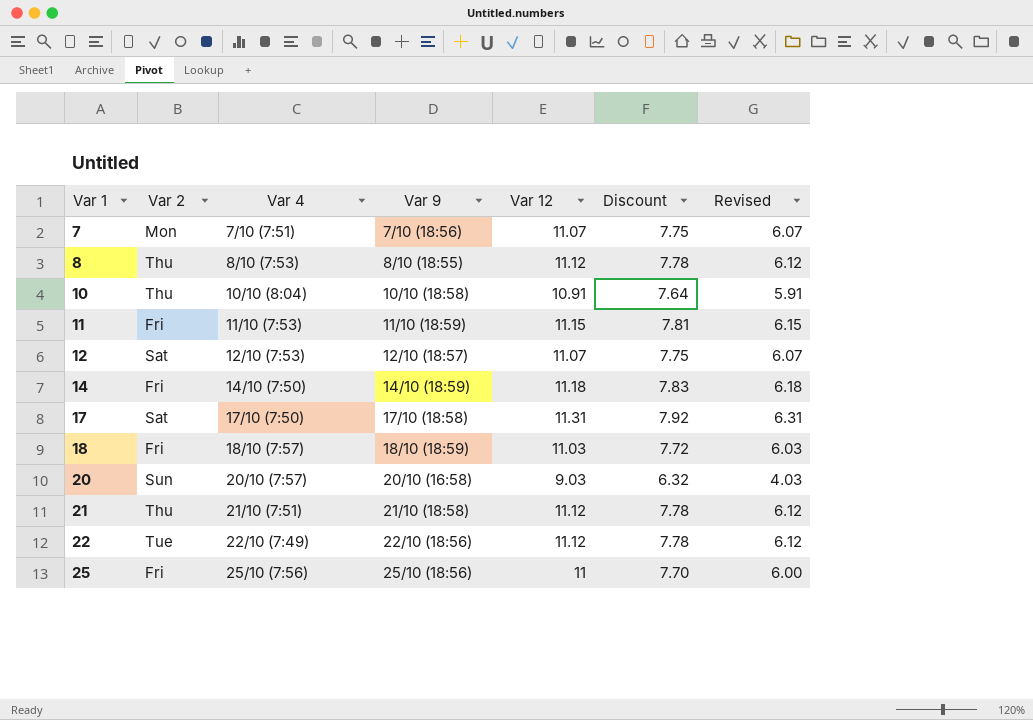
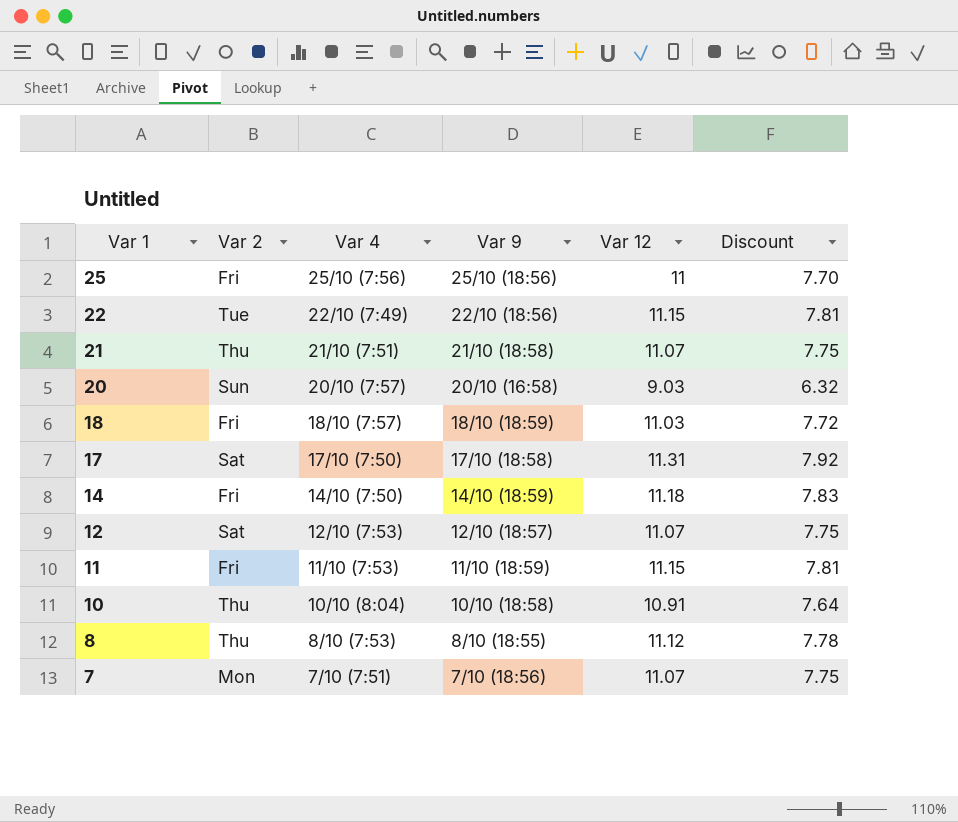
row order: Var 1 ascending -> Var 1 descending
column Revised | formula: [Var 12] - 5 -> none
22 | Var 12: 11.12 -> 11.15
22 | Discount: 7.78 -> 7.81
21 | Var 12: 11.12 -> 11.07
21 | Discount: 7.78 -> 7.75

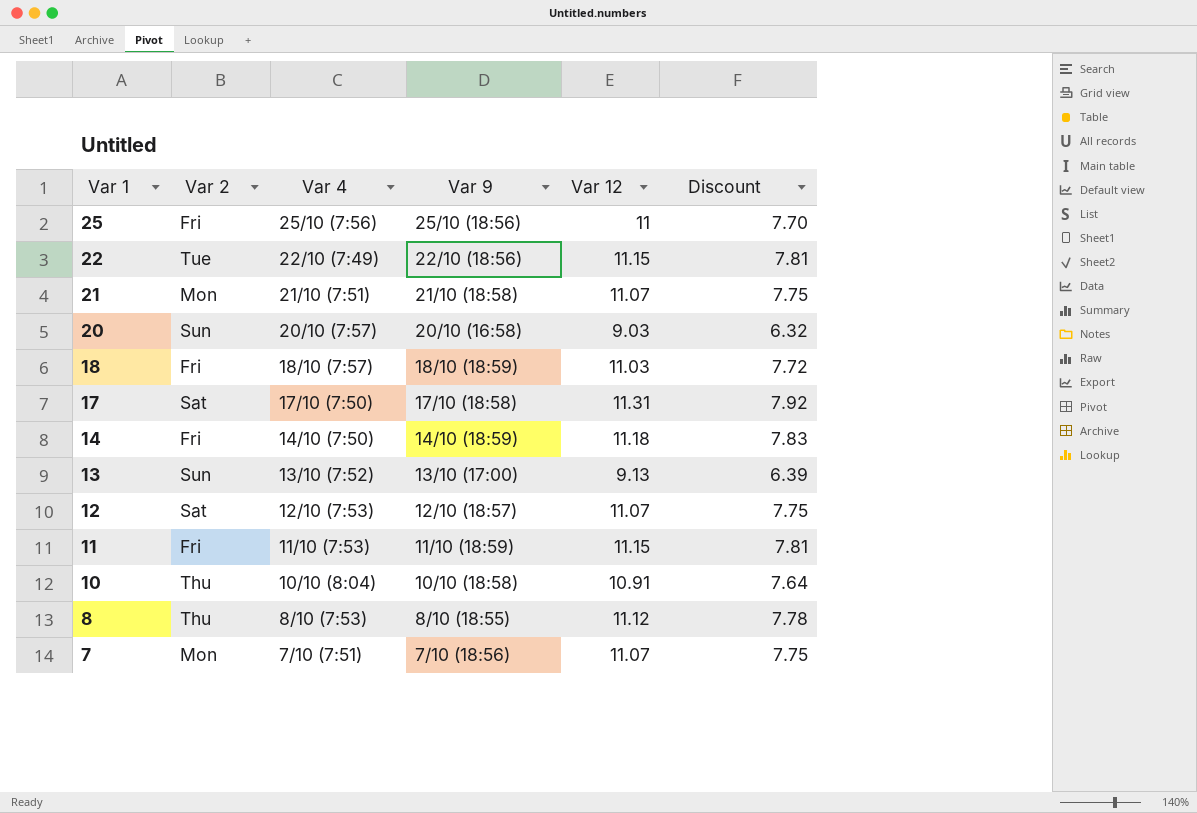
21 | Var 2: Thu -> Mon
row 13: none -> Sun | 13/10 (7:52) | 13/10 (17:00) | 9.13 | 6.39

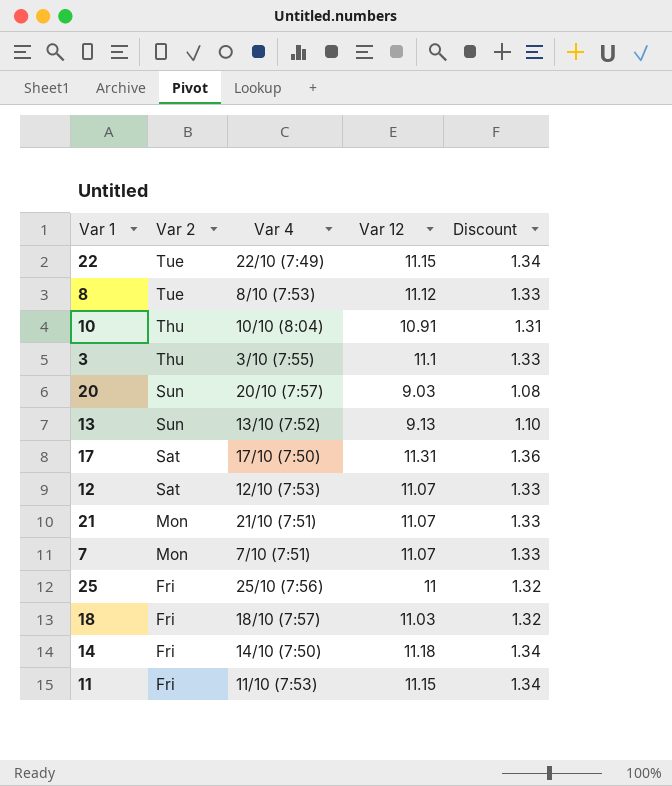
row order: Var 1 descending -> Var 2 descending
column Var 9 | position: 4 -> none
column Discount | formula: [Var 12] * 0.7 -> [Var 12] * 0.12
8 | Var 2: Thu -> Tue
row 3: none -> Thu | 3/10 (7:55) | 11.1 | 1.33

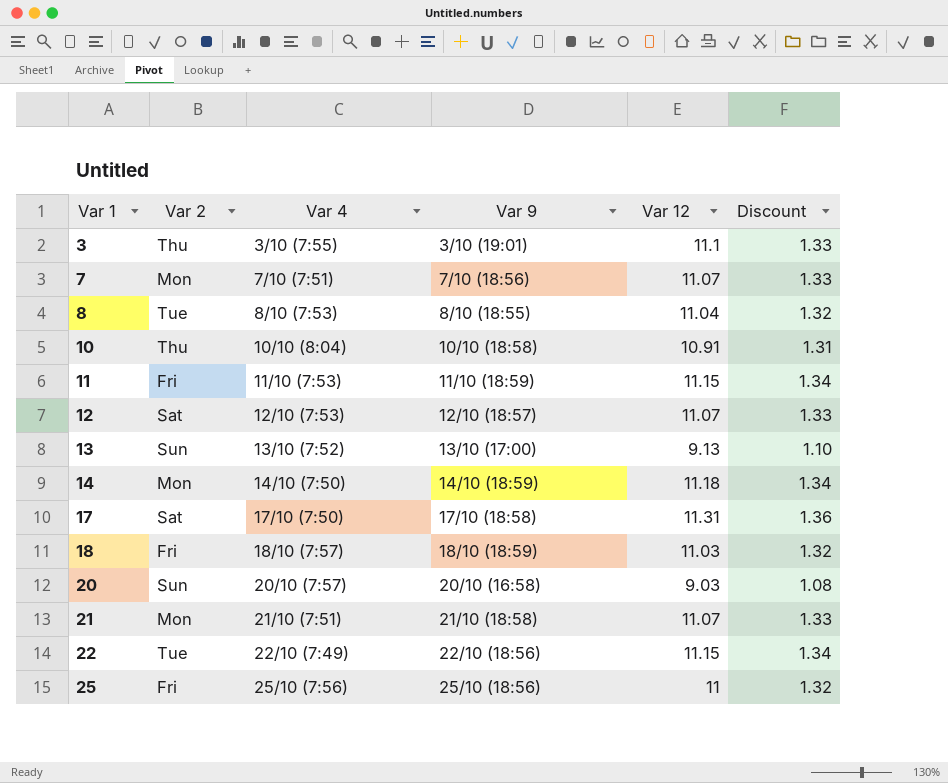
row order: Var 2 descending -> Var 1 ascending
column Var 9 | position: none -> 4
8 | Var 12: 11.12 -> 11.04
8 | Discount: 1.33 -> 1.32
14 | Var 2: Fri -> Mon

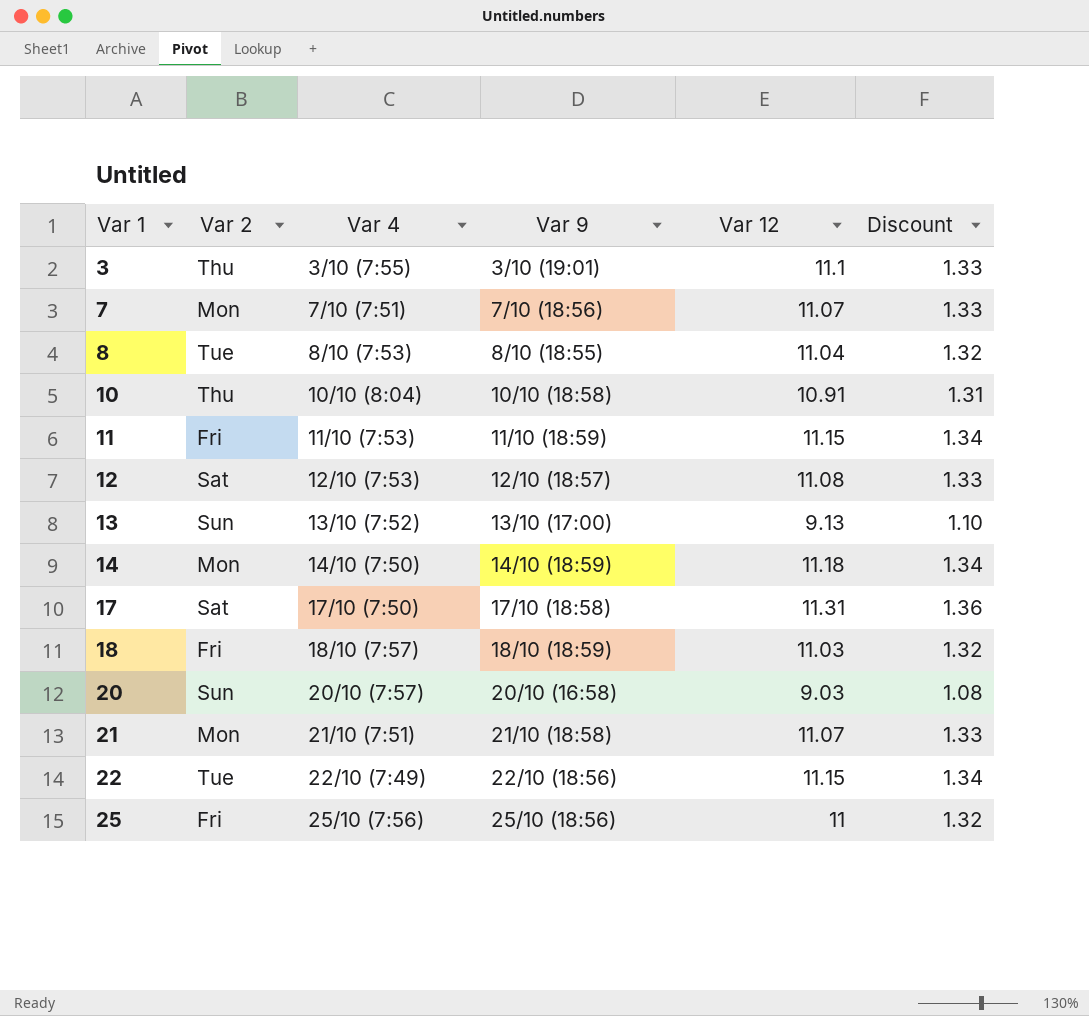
12 | Var 12: 11.07 -> 11.08

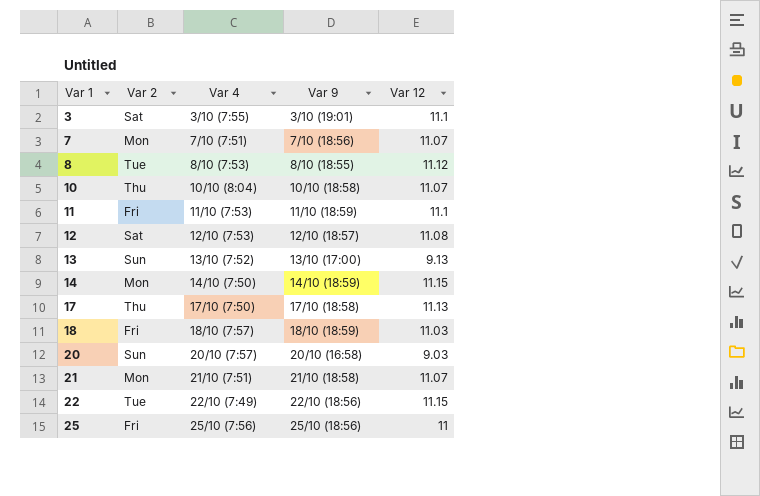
column Discount | formula: [Var 12] * 0.12 -> none
3 | Var 2: Thu -> Sat
8 | Var 12: 11.04 -> 11.12
10 | Var 12: 10.91 -> 11.07
11 | Var 12: 11.15 -> 11.1
14 | Var 12: 11.18 -> 11.15
17 | Var 2: Sat -> Thu
17 | Var 12: 11.31 -> 11.13

